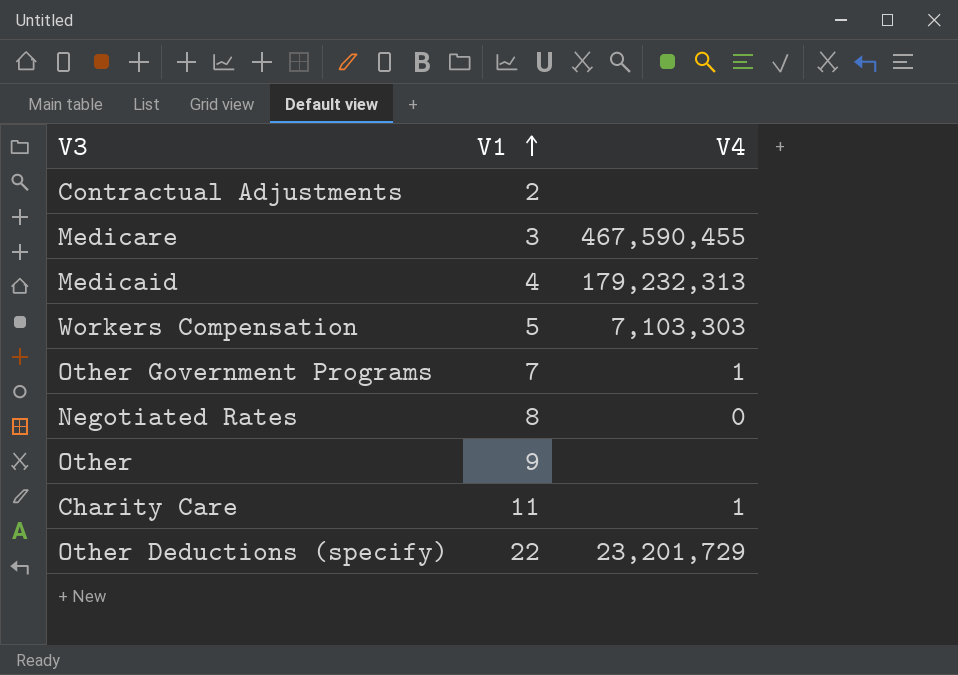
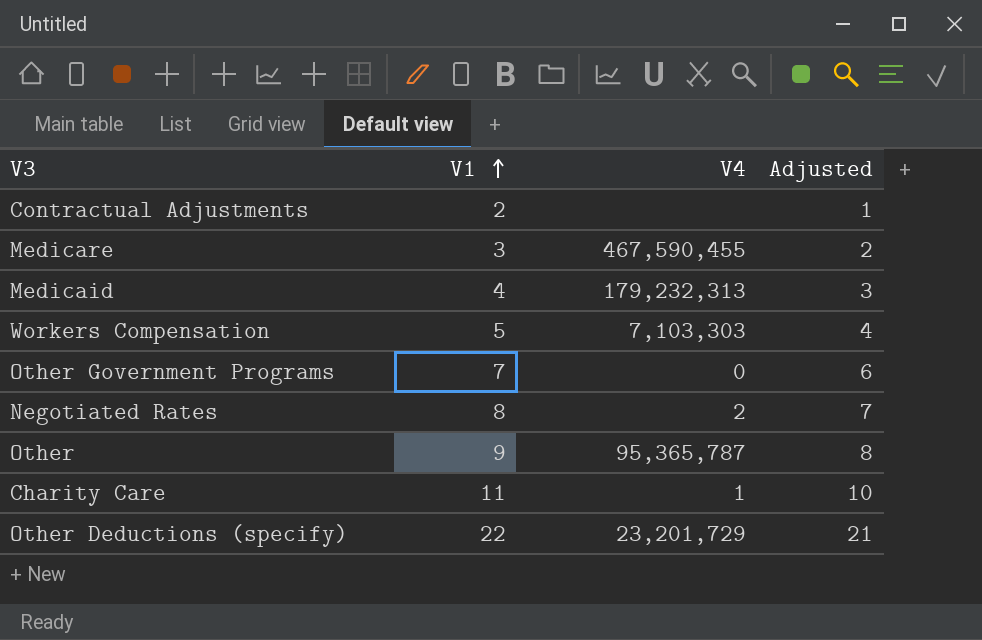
column Adjusted | formula: none -> [V1] - 1
Other Government Programs | V4: 1 -> 0
Negotiated Rates | V4: 0 -> 2
Other | V4: none -> 95,365,787

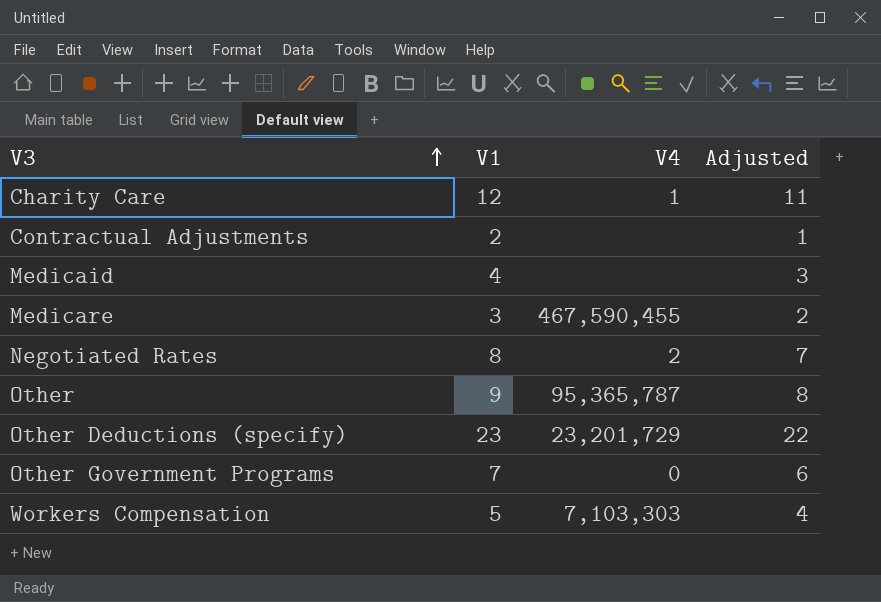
row order: V1 ascending -> V3 ascending
Charity Care | V1: 11 -> 12
Charity Care | Adjusted: 10 -> 11
Medicaid | V4: 179,232,313 -> none
Other Deductions (specify) | V1: 22 -> 23
Other Deductions (specify) | Adjusted: 21 -> 22

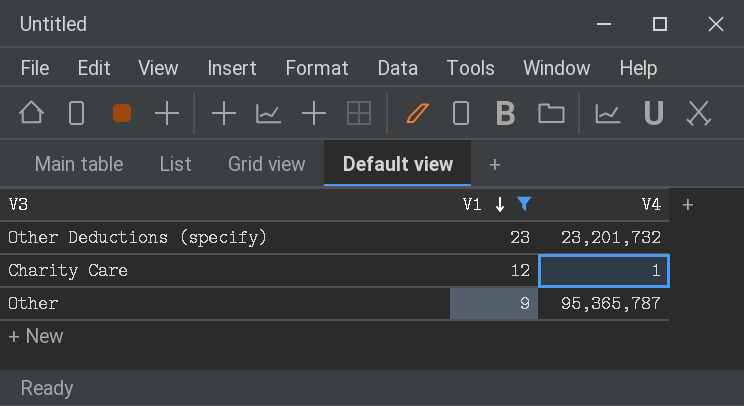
filter: none -> V1 >= 9
row order: V3 ascending -> V1 descending
column Adjusted | formula: [V1] - 1 -> none
Other Deductions (specify) | V4: 23,201,729 -> 23,201,732

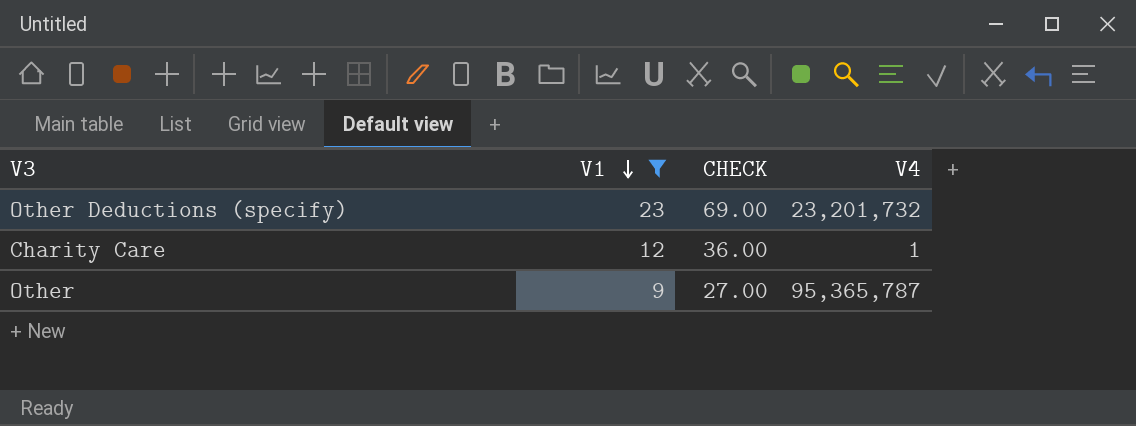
column CHECK | formula: none -> [V1] * 3

